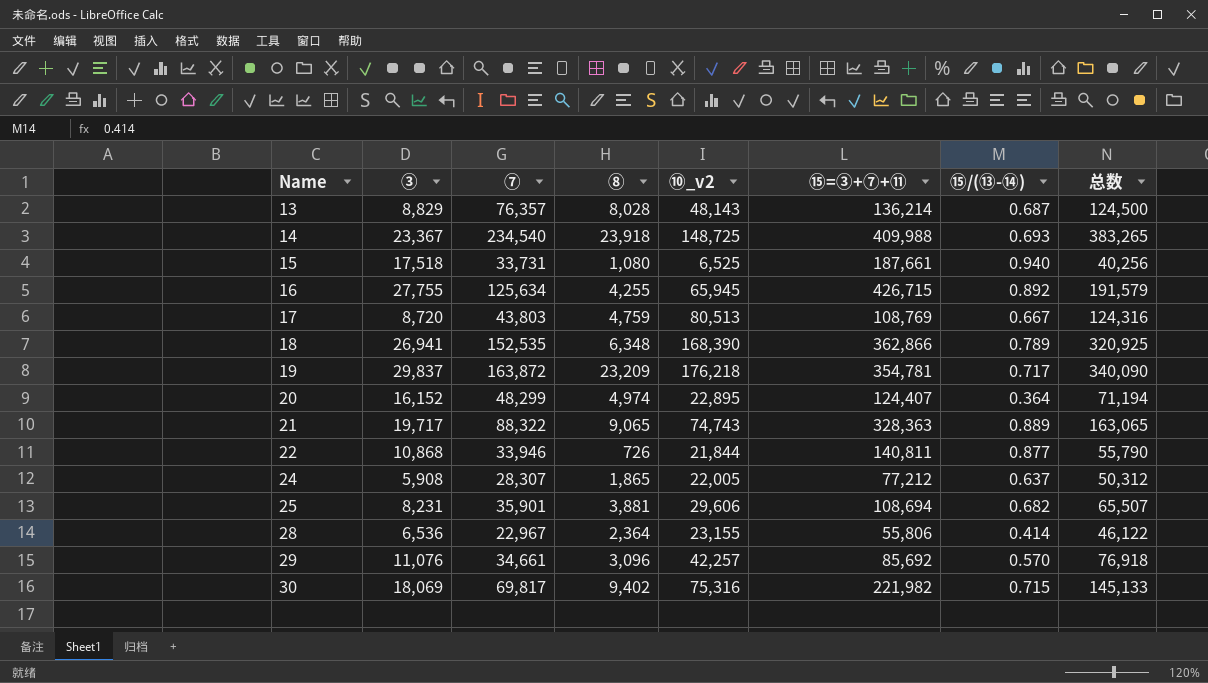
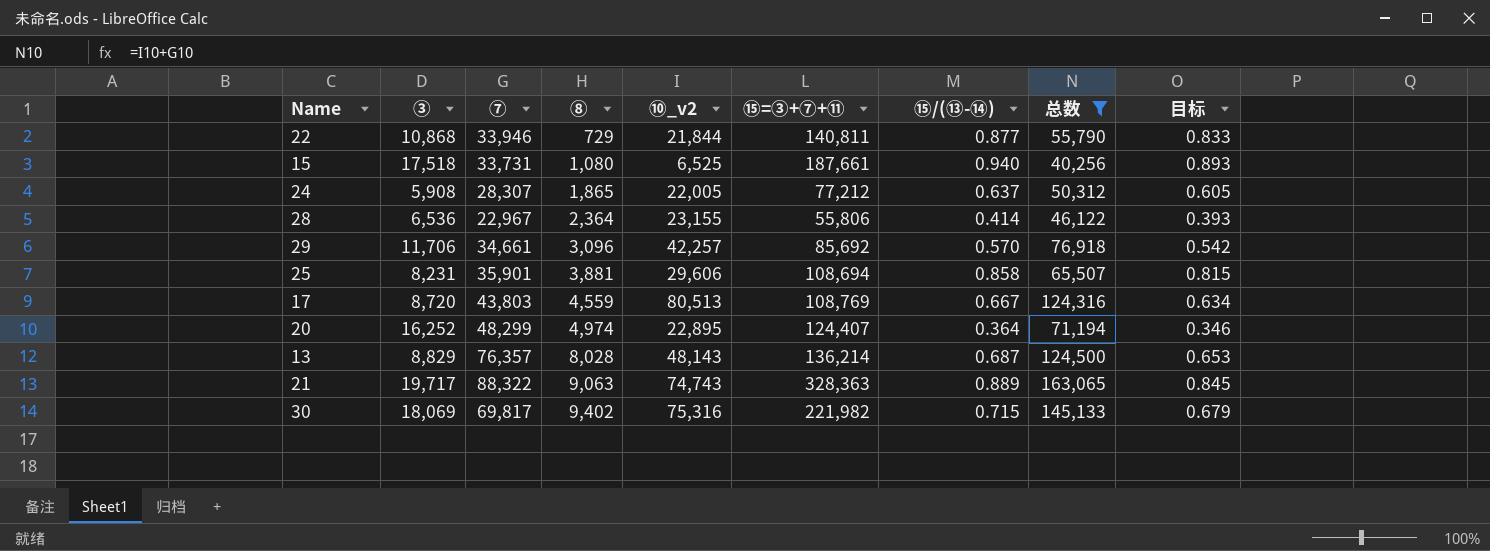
filter: none -> 总数 <= 163,065
row order: Name ascending -> ⑧ ascending
column 目标 | formula: none -> [⑮/(⑬-⑭)] * 0.95
22 | ⑧: 726 -> 729
29 | ③: 11,076 -> 11,706
25 | ⑮/(⑬-⑭): 0.682 -> 0.858
17 | ⑧: 4,759 -> 4,559
20 | ③: 16,152 -> 16,252
21 | ⑧: 9,065 -> 9,063

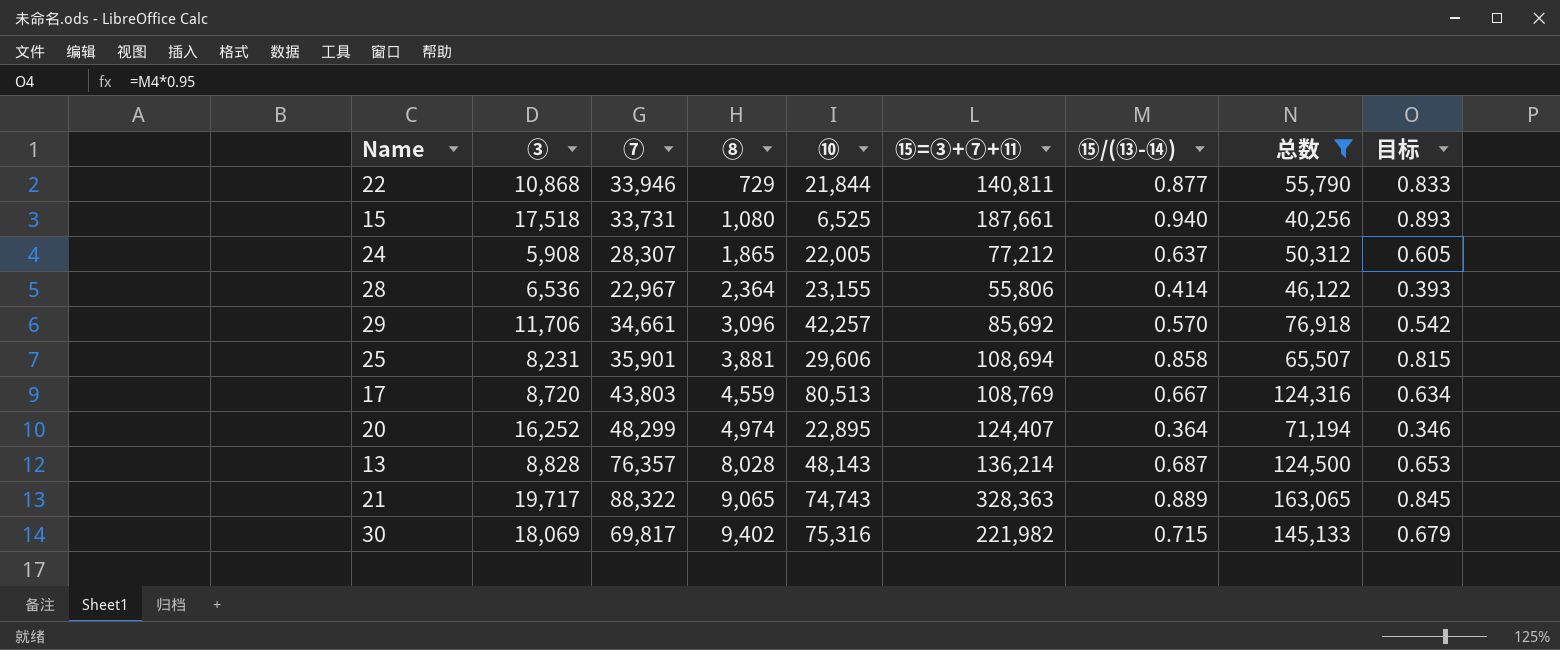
column name: ⑩_v2 -> ⑩
13 | ③: 8,829 -> 8,828
21 | ⑧: 9,063 -> 9,065

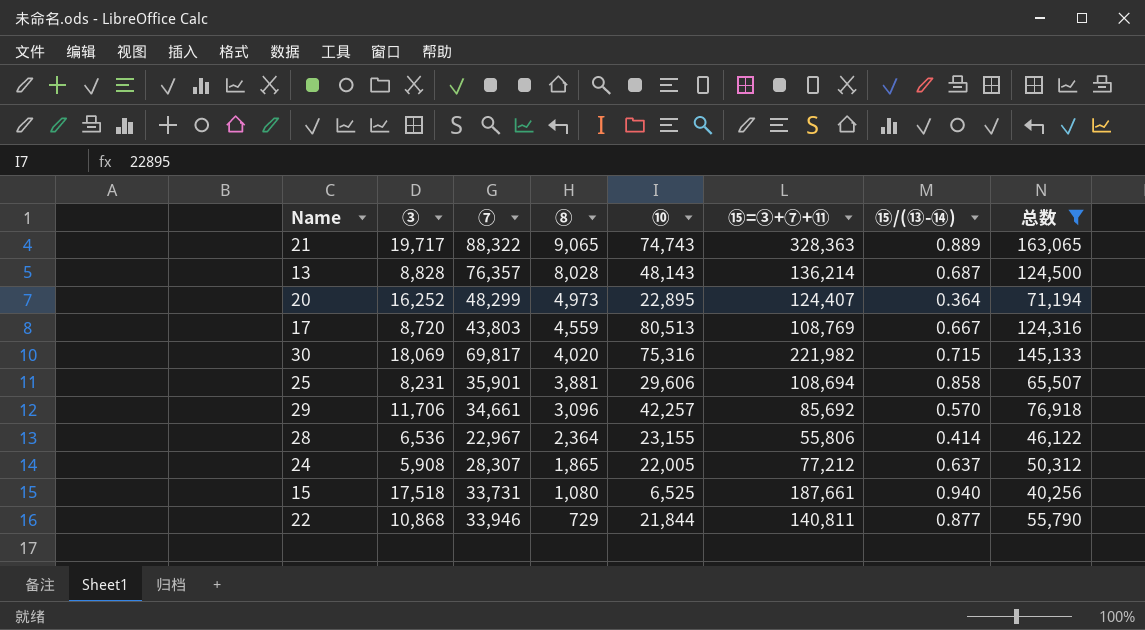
row order: ⑧ ascending -> ⑧ descending
column 目标 | formula: [⑮/(⑬-⑭)] * 0.95 -> none
20 | ⑧: 4,974 -> 4,973
30 | ⑧: 9,402 -> 4,020

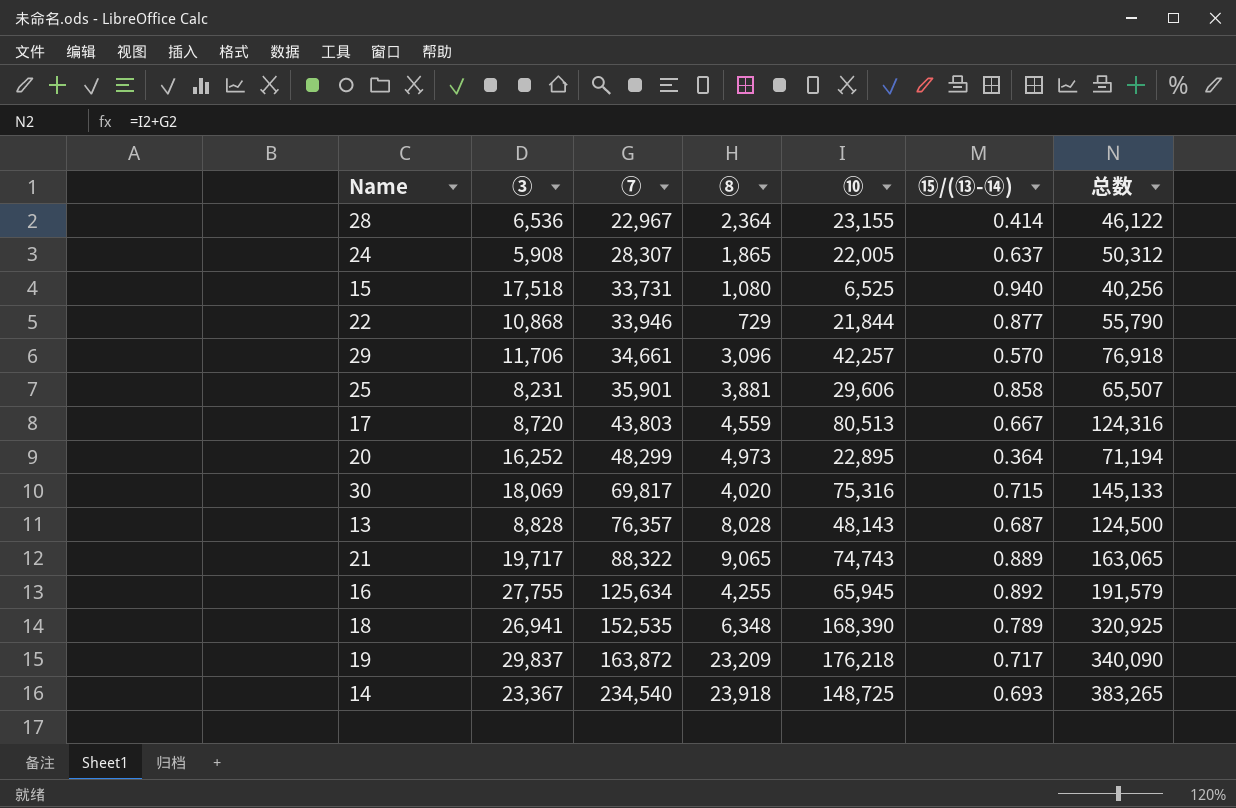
filter: 总数 <= 163,065 -> none
row order: ⑧ descending -> ⑦ ascending
column ⑮=③+⑦+⑪ | position: 6 -> none

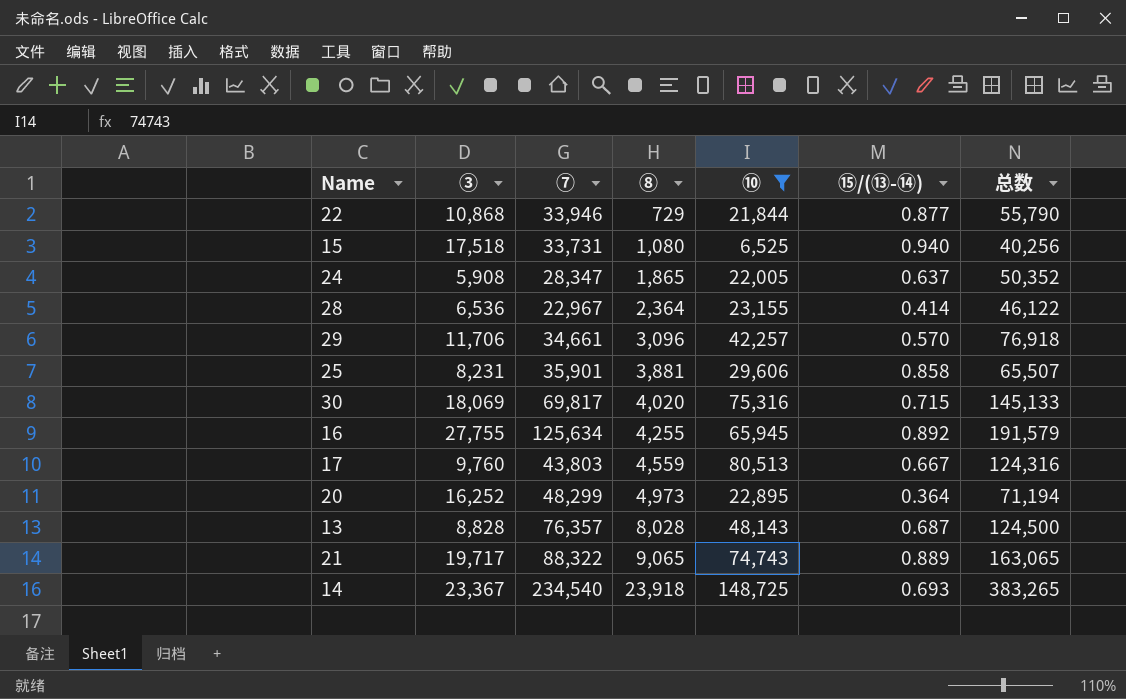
filter: none -> ⑩ <= 148,725
row order: ⑦ ascending -> ⑧ ascending
24 | ⑦: 28,307 -> 28,347
24 | 总数: 50,312 -> 50,352
17 | ③: 8,720 -> 9,760

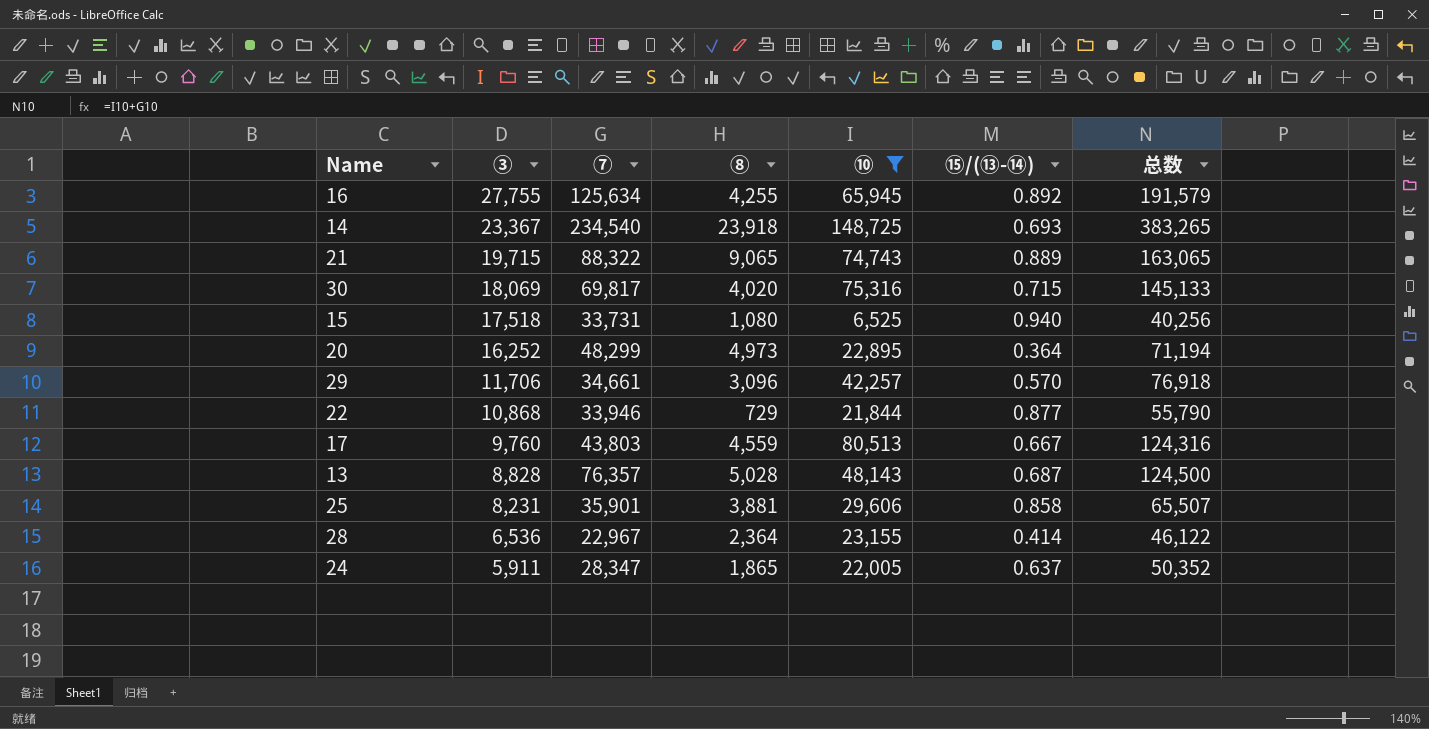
row order: ⑧ ascending -> ③ descending
21 | ③: 19,717 -> 19,715
13 | ⑧: 8,028 -> 5,028
24 | ③: 5,908 -> 5,911

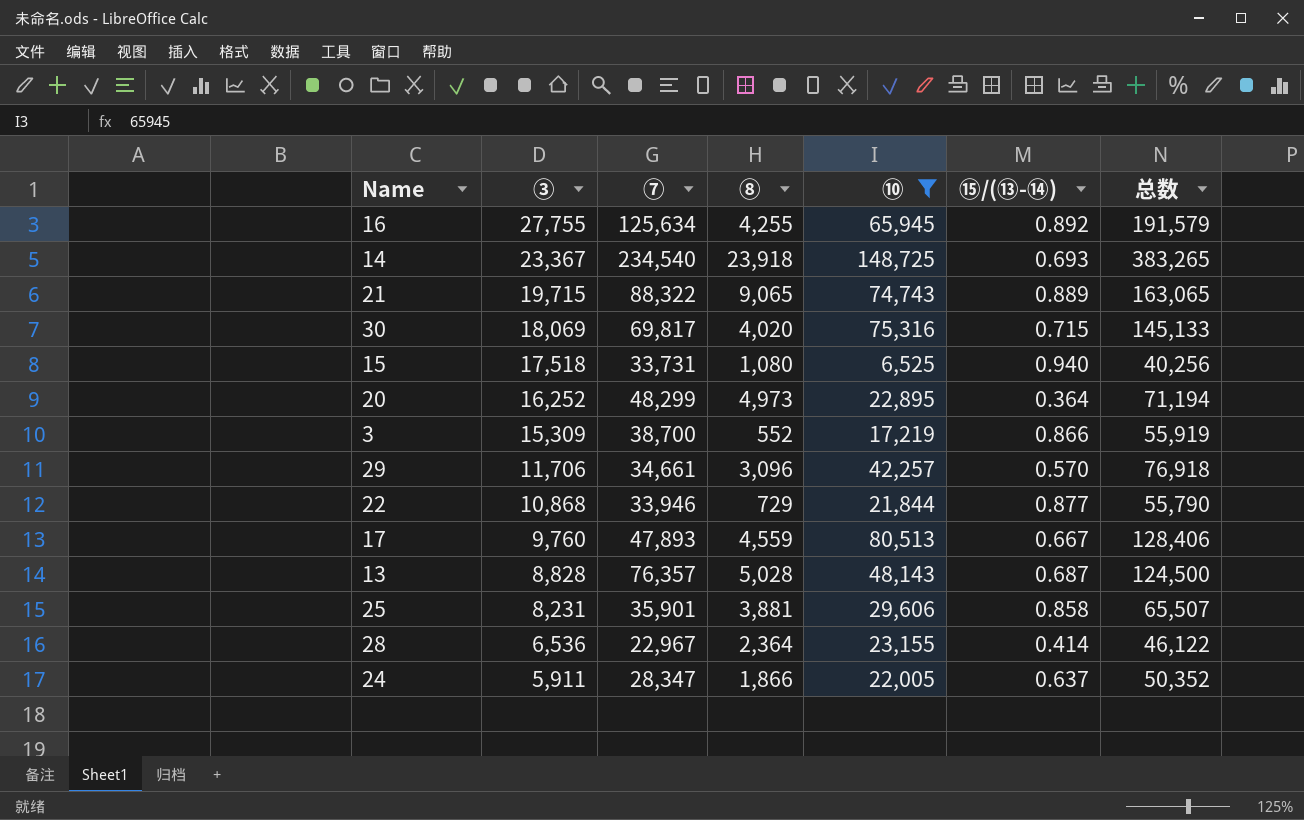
row 3: none -> 15,309 | 38,700 | 552 | 17,219 | 0.866 | 55,919
17 | ⑦: 43,803 -> 47,893
17 | 总数: 124,316 -> 128,406
24 | ⑧: 1,865 -> 1,866

